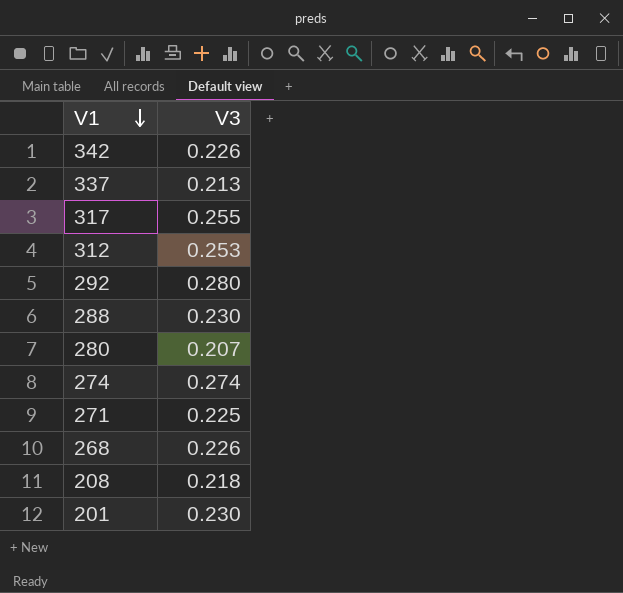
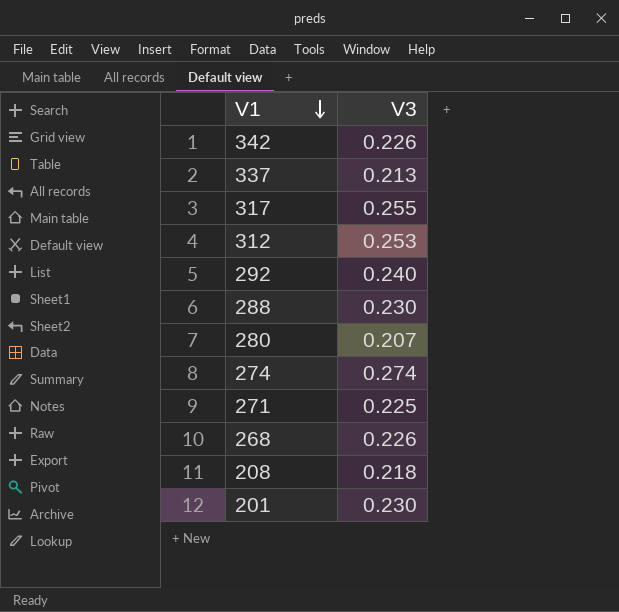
292 | V3: 0.280 -> 0.240

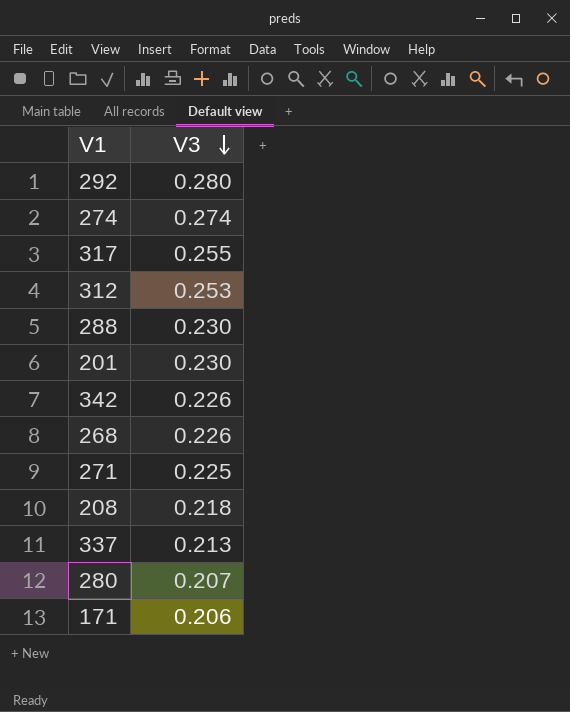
row order: V1 descending -> V3 descending
292 | V3: 0.240 -> 0.280
row 171: none -> 0.206

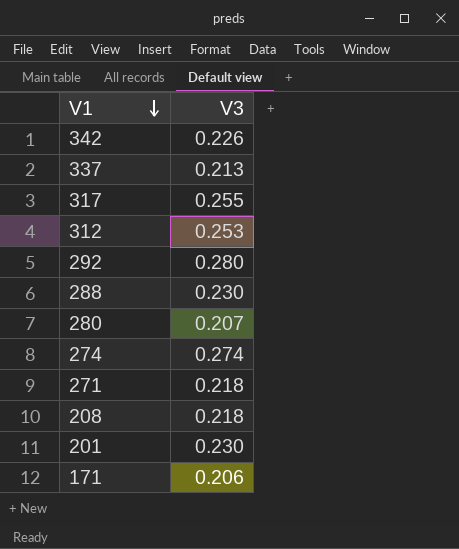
row order: V3 descending -> V1 descending
row 268: 0.226 -> none
271 | V3: 0.225 -> 0.218

